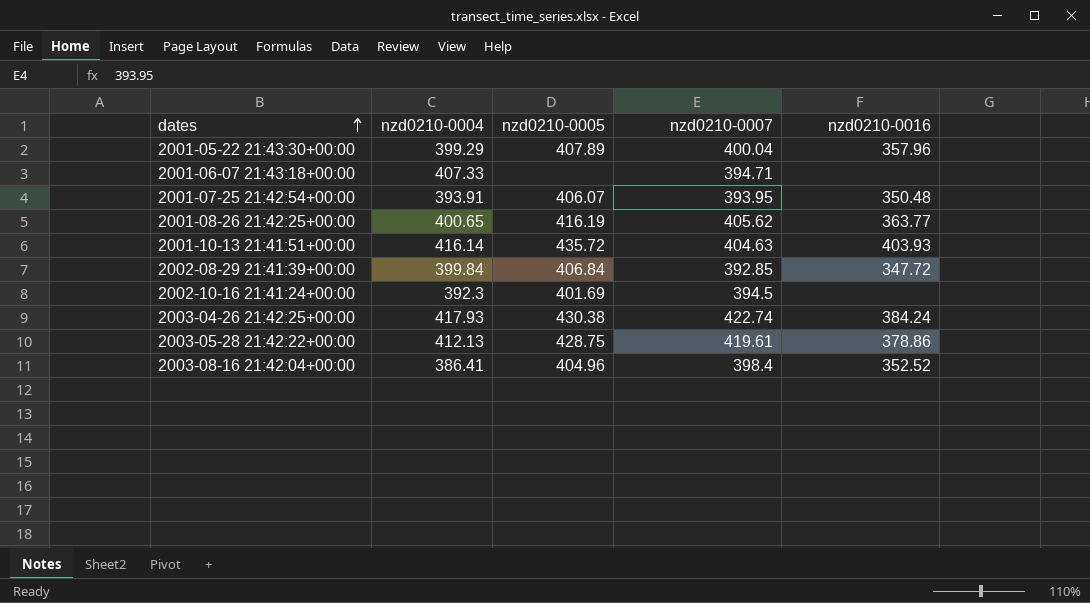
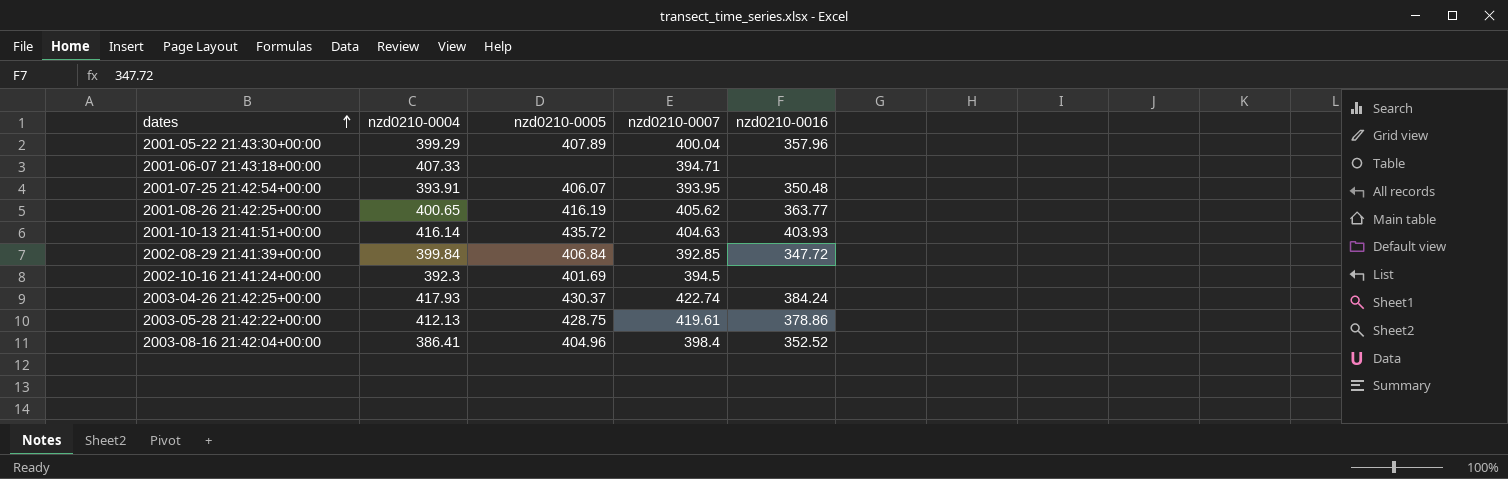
2003-04-26 21:42:25+00:00 | nzd0210-0005: 430.38 -> 430.37

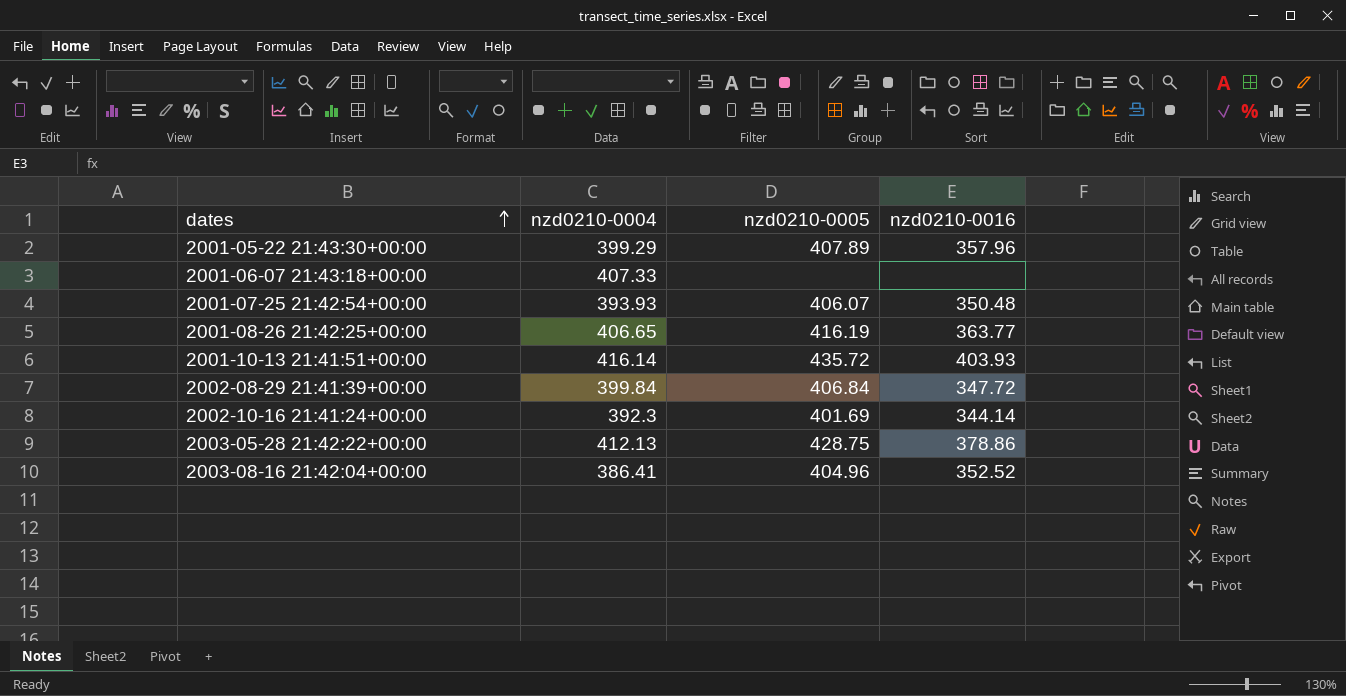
column nzd0210-0007 | position: 4 -> none
row 2003-04-26 21:42:25+00:00: 417.93 | 430.37 | 422.74 | 384.24 -> none
2001-07-25 21:42:54+00:00 | nzd0210-0004: 393.91 -> 393.93
2001-08-26 21:42:25+00:00 | nzd0210-0004: 400.65 -> 406.65
2002-10-16 21:41:24+00:00 | nzd0210-0016: none -> 344.14

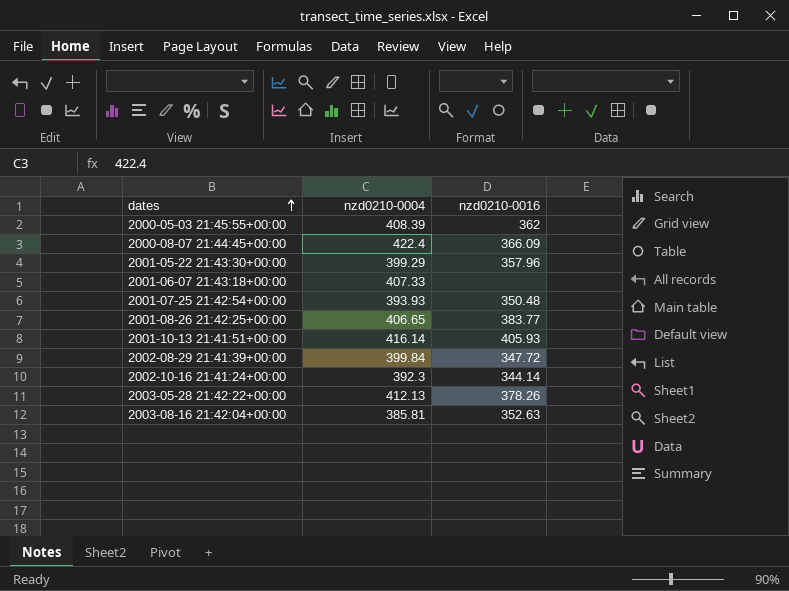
column nzd0210-0005 | position: 3 -> none
row 2000-05-03 21:45:55+00:00: none -> 408.39 | 362
row 2000-08-07 21:44:45+00:00: none -> 422.4 | 366.09
2001-08-26 21:42:25+00:00 | nzd0210-0016: 363.77 -> 383.77
2001-10-13 21:41:51+00:00 | nzd0210-0016: 403.93 -> 405.93
2003-05-28 21:42:22+00:00 | nzd0210-0016: 378.86 -> 378.26
2003-08-16 21:42:04+00:00 | nzd0210-0004: 386.41 -> 385.81
2003-08-16 21:42:04+00:00 | nzd0210-0016: 352.52 -> 352.63

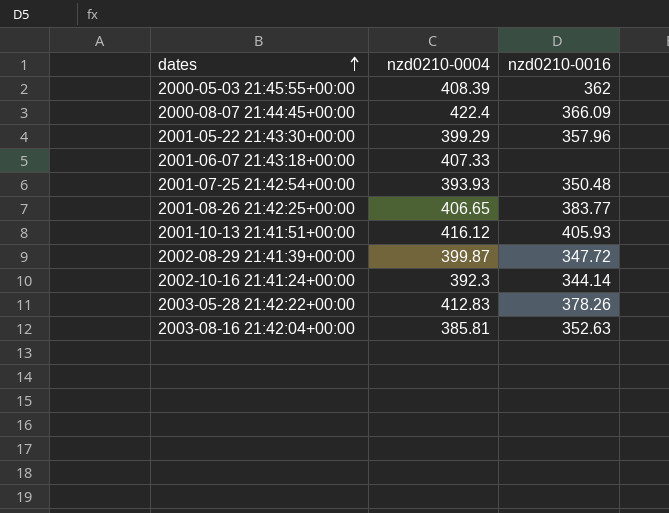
2001-10-13 21:41:51+00:00 | nzd0210-0004: 416.14 -> 416.12
2002-08-29 21:41:39+00:00 | nzd0210-0004: 399.84 -> 399.87
2003-05-28 21:42:22+00:00 | nzd0210-0004: 412.13 -> 412.83

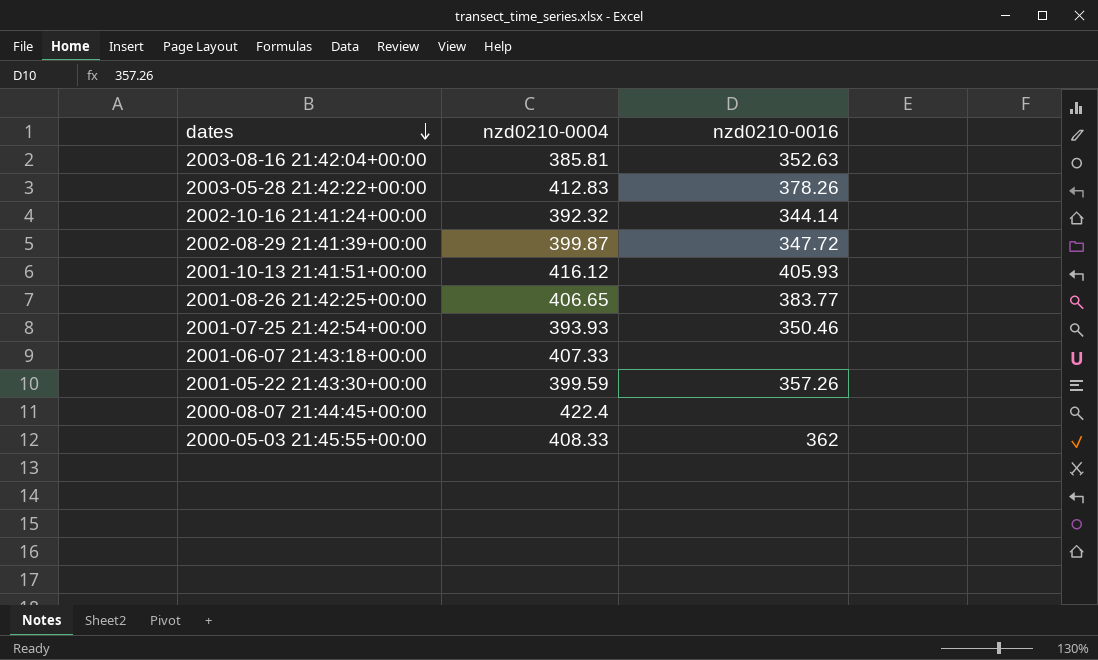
row order: dates ascending -> dates descending
2002-10-16 21:41:24+00:00 | nzd0210-0004: 392.3 -> 392.32
2001-07-25 21:42:54+00:00 | nzd0210-0016: 350.48 -> 350.46
2001-05-22 21:43:30+00:00 | nzd0210-0004: 399.29 -> 399.59
2001-05-22 21:43:30+00:00 | nzd0210-0016: 357.96 -> 357.26
2000-08-07 21:44:45+00:00 | nzd0210-0016: 366.09 -> none
2000-05-03 21:45:55+00:00 | nzd0210-0004: 408.39 -> 408.33

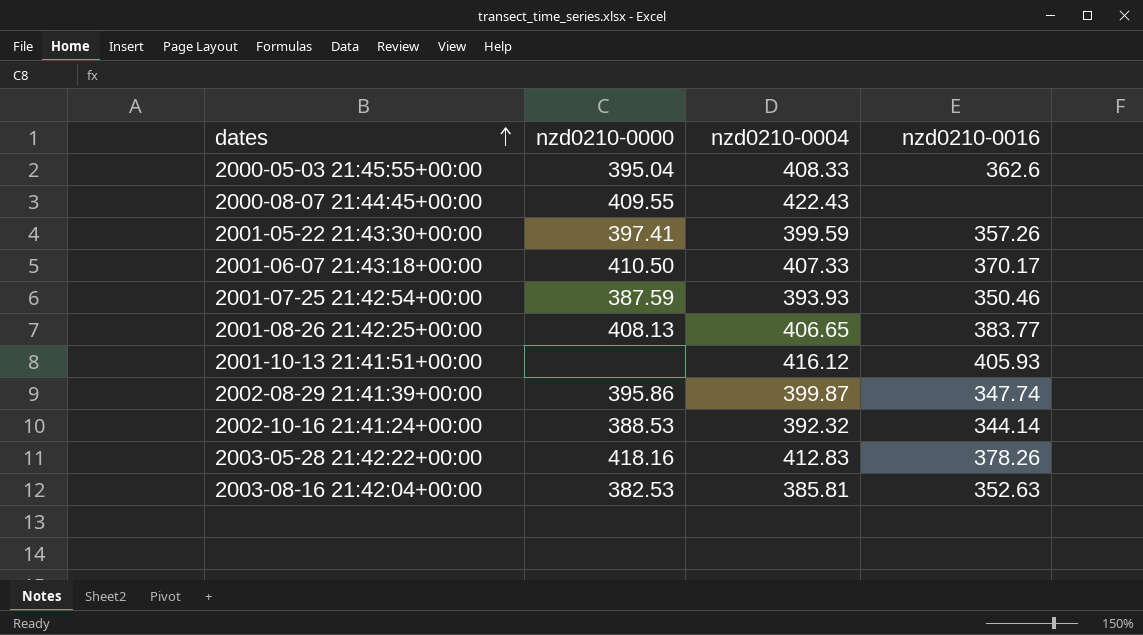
row order: dates descending -> dates ascending
column nzd0210-0000 | position: none -> 2
2000-05-03 21:45:55+00:00 | nzd0210-0016: 362 -> 362.6
2000-08-07 21:44:45+00:00 | nzd0210-0004: 422.4 -> 422.43
2001-06-07 21:43:18+00:00 | nzd0210-0016: none -> 370.17
2002-08-29 21:41:39+00:00 | nzd0210-0016: 347.72 -> 347.74

